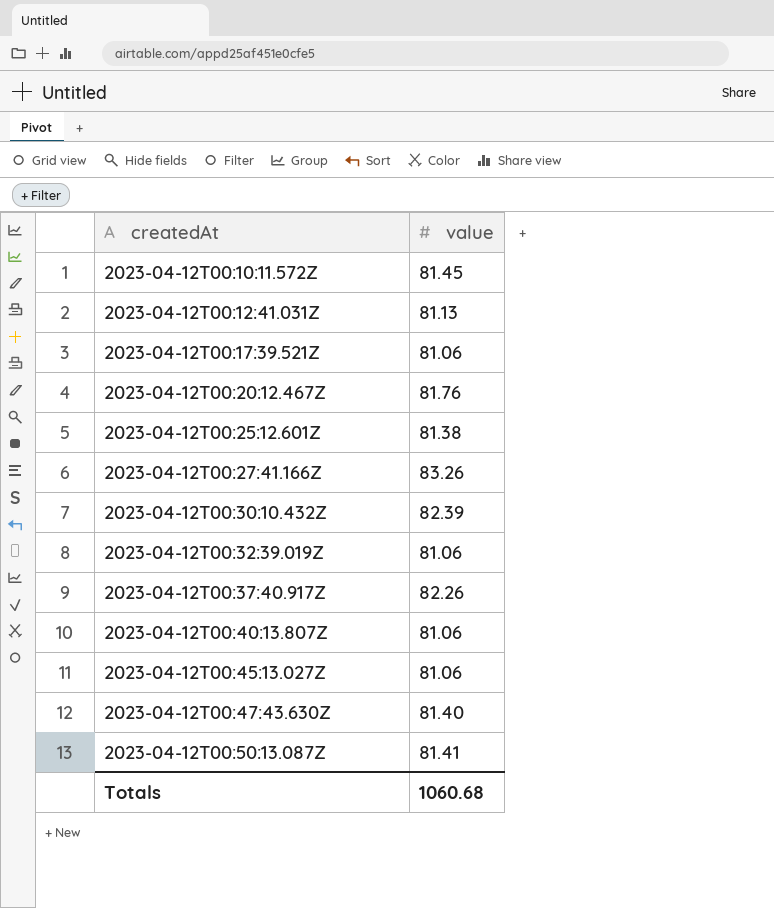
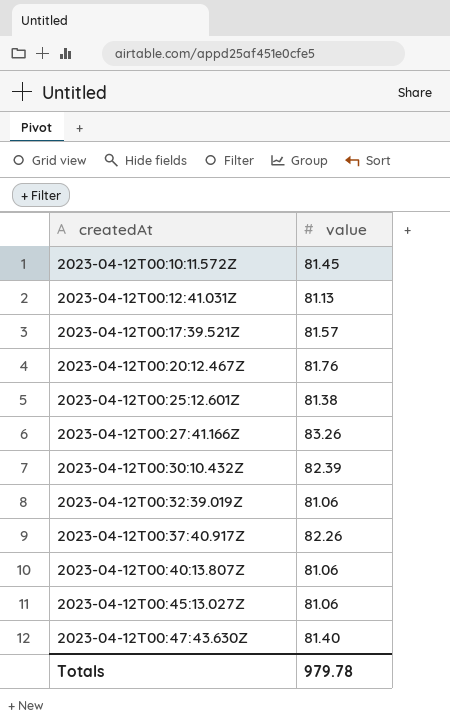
row 2023-04-12T00:50:13.087Z: 81.41 -> none
2023-04-12T00:17:39.521Z | value: 81.06 -> 81.57
Totals | value: 1060.68 -> 979.78

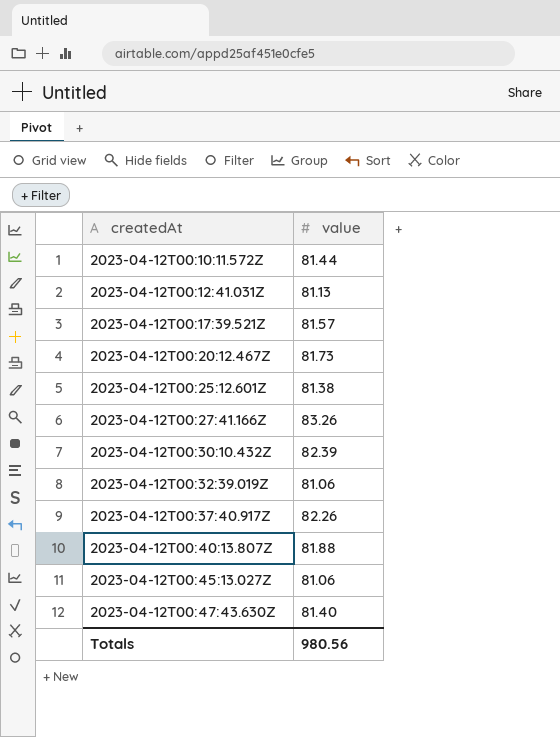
2023-04-12T00:10:11.572Z | value: 81.45 -> 81.44
2023-04-12T00:20:12.467Z | value: 81.76 -> 81.73
2023-04-12T00:40:13.807Z | value: 81.06 -> 81.88
Totals | value: 979.78 -> 980.56

